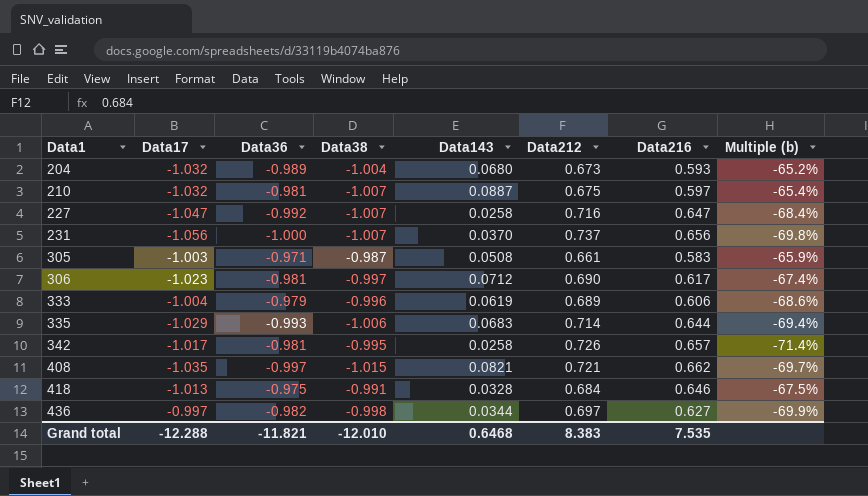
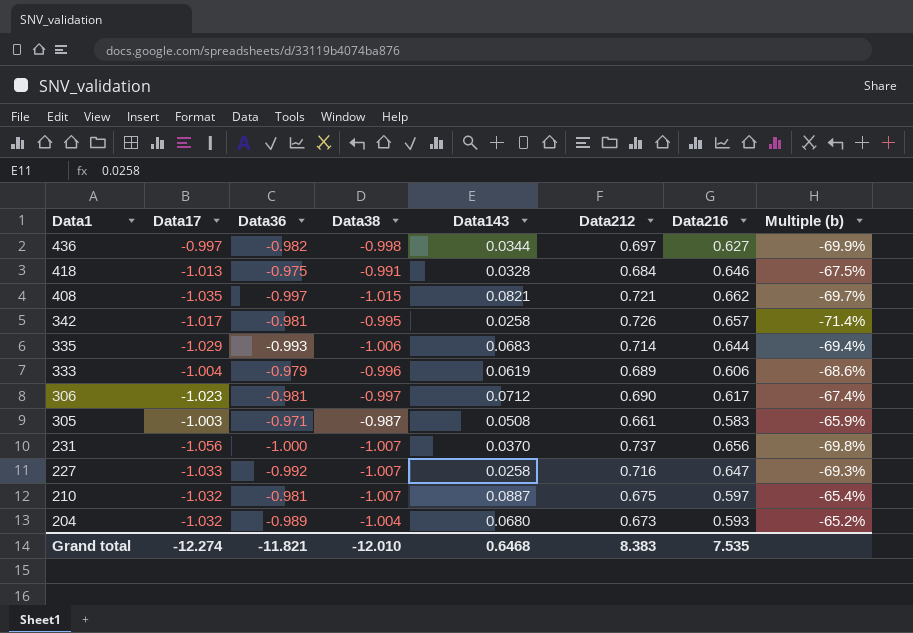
row order: Data1 ascending -> Data1 descending
227 | Data17: -1.047 -> -1.033
227 | Multiple (b): -68.4% -> -69.3%
Grand total | Data17: -12.288 -> -12.274

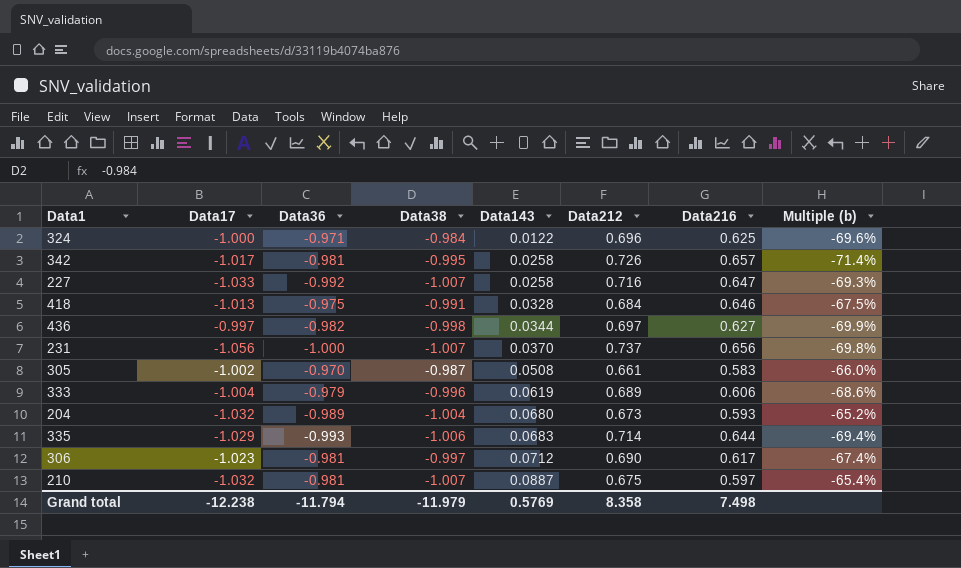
row order: Data1 descending -> Data143 ascending
row 408: -1.035 | -0.997 | -1.015 | 0.0821 | 0.721 | 0.662 | -69.7% -> none
row 324: none -> -1.000 | -0.971 | -0.984 | 0.0122 | 0.696 | 0.625 | -69.6%
305 | Data17: -1.003 -> -1.002
305 | Data36: -0.971 -> -0.970
305 | Multiple (b): -65.9% -> -66.0%
Grand total | Data17: -12.274 -> -12.238
Grand total | Data36: -11.821 -> -11.794
Grand total | Data38: -12.010 -> -11.979
Grand total | Data143: 0.6468 -> 0.5769
Grand total | Data212: 8.383 -> 8.358
Grand total | Data216: 7.535 -> 7.498

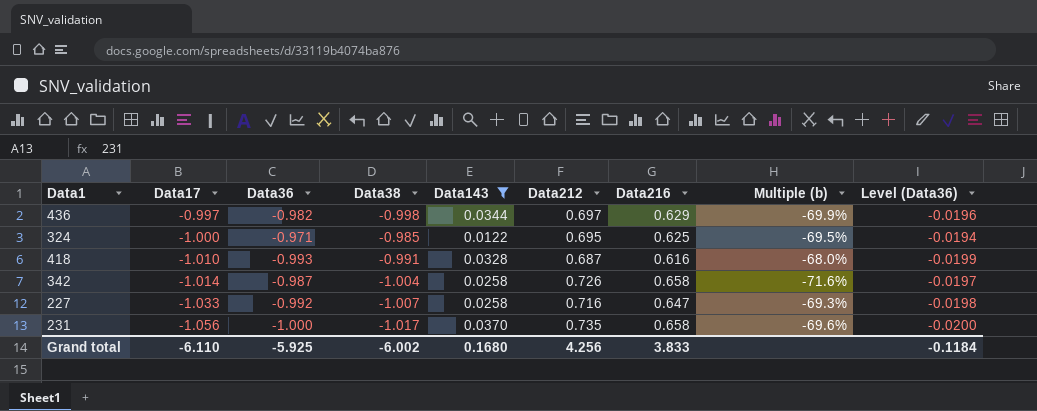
filter: none -> Data143 <= 0.0370
row order: Data143 ascending -> Data17 descending
column Level (Data36) | formula: none -> [Data36] * 0.02
436 | Data216: 0.627 -> 0.629
324 | Data38: -0.984 -> -0.985
324 | Data212: 0.696 -> 0.695
324 | Multiple (b): -69.6% -> -69.5%
418 | Data17: -1.013 -> -1.010
418 | Data36: -0.975 -> -0.993
418 | Data212: 0.684 -> 0.687
418 | Data216: 0.646 -> 0.616
418 | Multiple (b): -67.5% -> -68.0%
342 | Data17: -1.017 -> -1.014
342 | Data36: -0.981 -> -0.987
342 | Data38: -0.995 -> -1.004
342 | Data216: 0.657 -> 0.658
342 | Multiple (b): -71.4% -> -71.6%
231 | Data38: -1.007 -> -1.017
231 | Data212: 0.737 -> 0.735
231 | Data216: 0.656 -> 0.658
231 | Multiple (b): -69.8% -> -69.6%
Grand total | Data17: -12.238 -> -6.110
Grand total | Data36: -11.794 -> -5.925
Grand total | Data38: -11.979 -> -6.002
Grand total | Data143: 0.5769 -> 0.1680
Grand total | Data212: 8.358 -> 4.256
Grand total | Data216: 7.498 -> 3.833

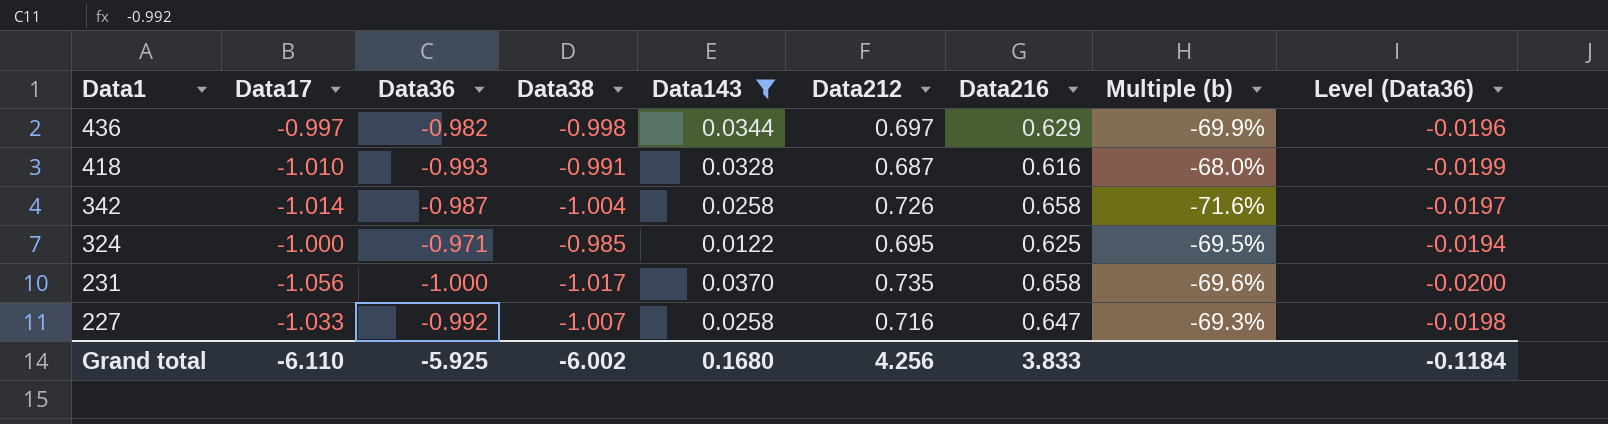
row order: Data17 descending -> Data1 descending

